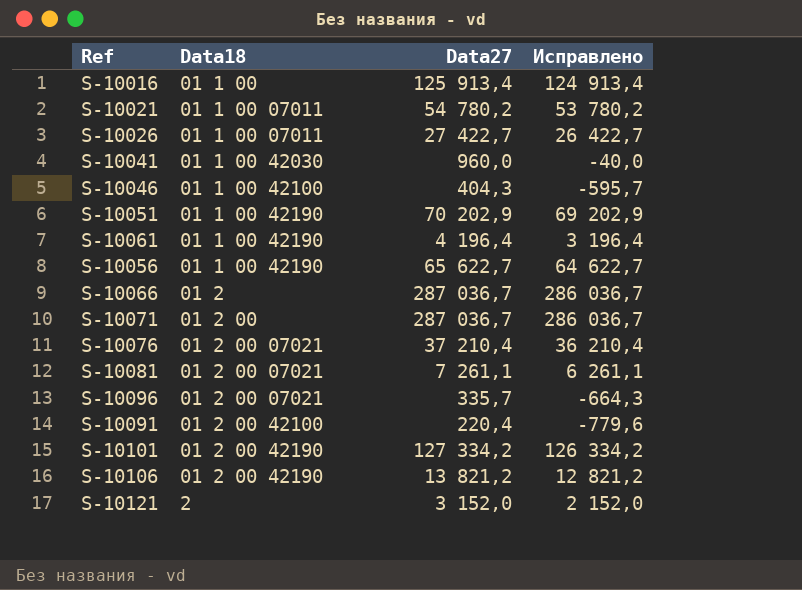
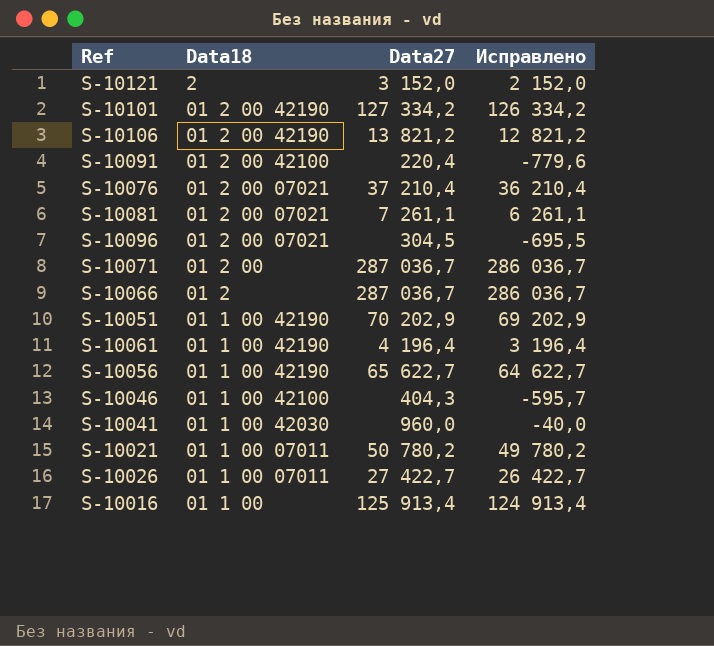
row order: Data18 ascending -> Data18 descending
S-10096 | Data27: 335,7 -> 304,5
S-10096 | Исправлено: -664,3 -> -695,5
S-10021 | Data27: 54 780,2 -> 50 780,2
S-10021 | Исправлено: 53 780,2 -> 49 780,2

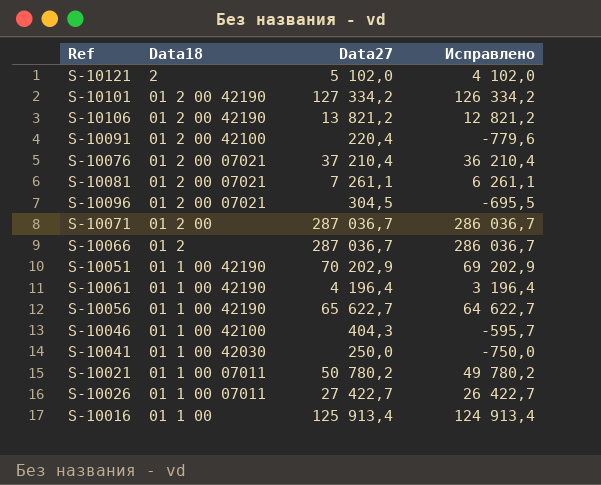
S-10121 | Data27: 3 152,0 -> 5 102,0
S-10121 | Исправлено: 2 152,0 -> 4 102,0
S-10041 | Data27: 960,0 -> 250,0
S-10041 | Исправлено: -40,0 -> -750,0

